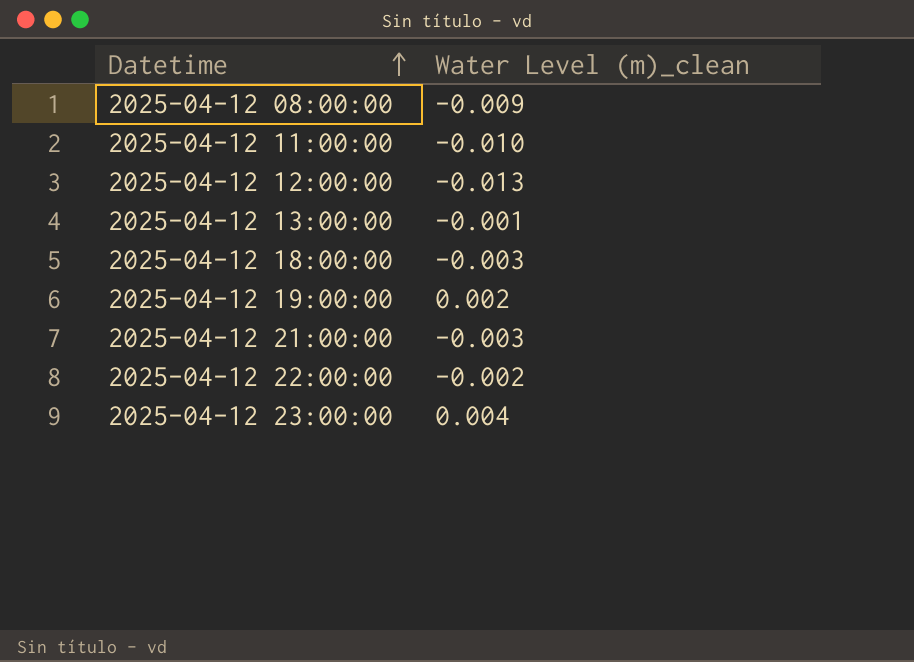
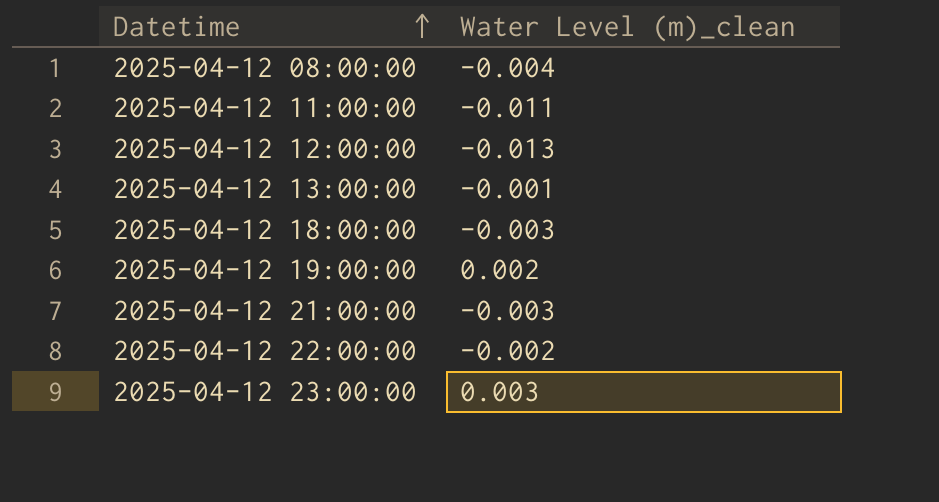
2025-04-12 08:00:00 | Water Level (m)_clean: -0.009 -> -0.004
2025-04-12 11:00:00 | Water Level (m)_clean: -0.010 -> -0.011
2025-04-12 23:00:00 | Water Level (m)_clean: 0.004 -> 0.003

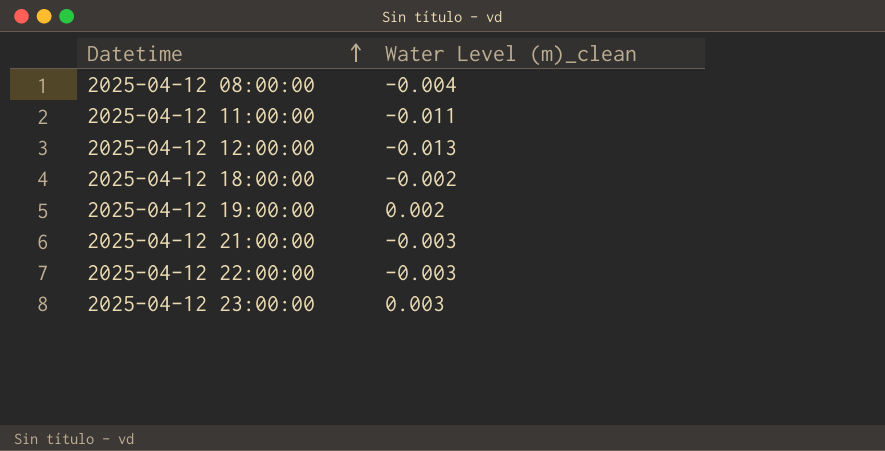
row 2025-04-12 13:00:00: -0.001 -> none
2025-04-12 18:00:00 | Water Level (m)_clean: -0.003 -> -0.002
2025-04-12 22:00:00 | Water Level (m)_clean: -0.002 -> -0.003

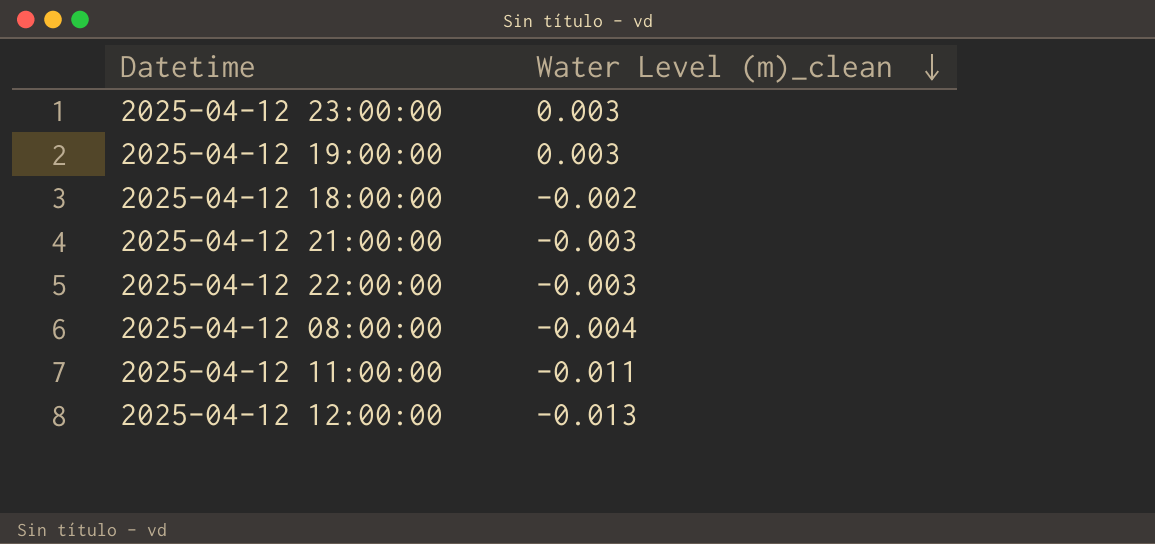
row order: Datetime ascending -> Water Level (m)_clean descending
2025-04-12 19:00:00 | Water Level (m)_clean: 0.002 -> 0.003

